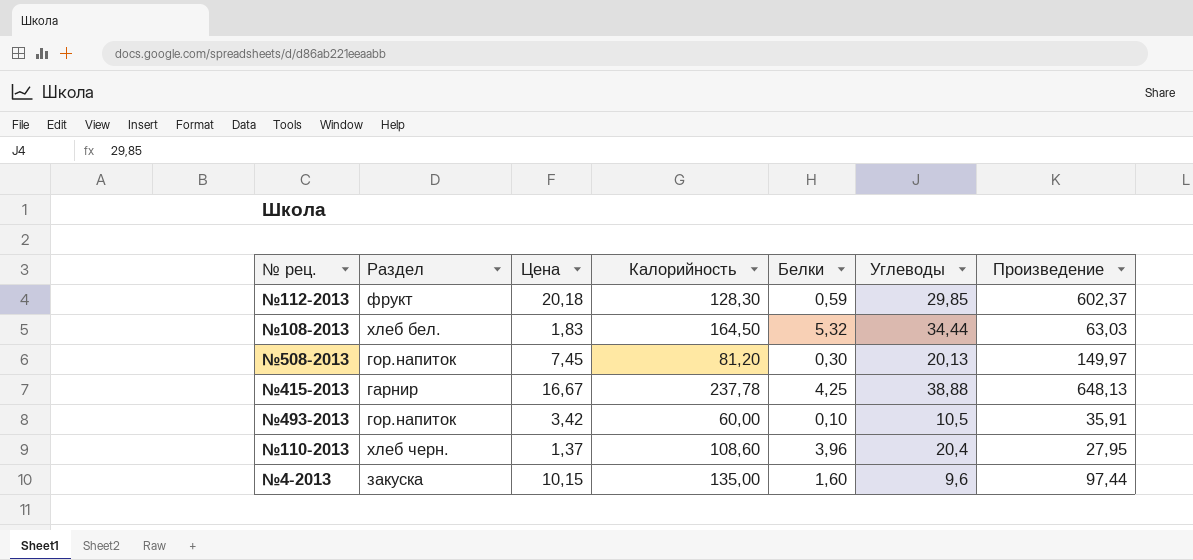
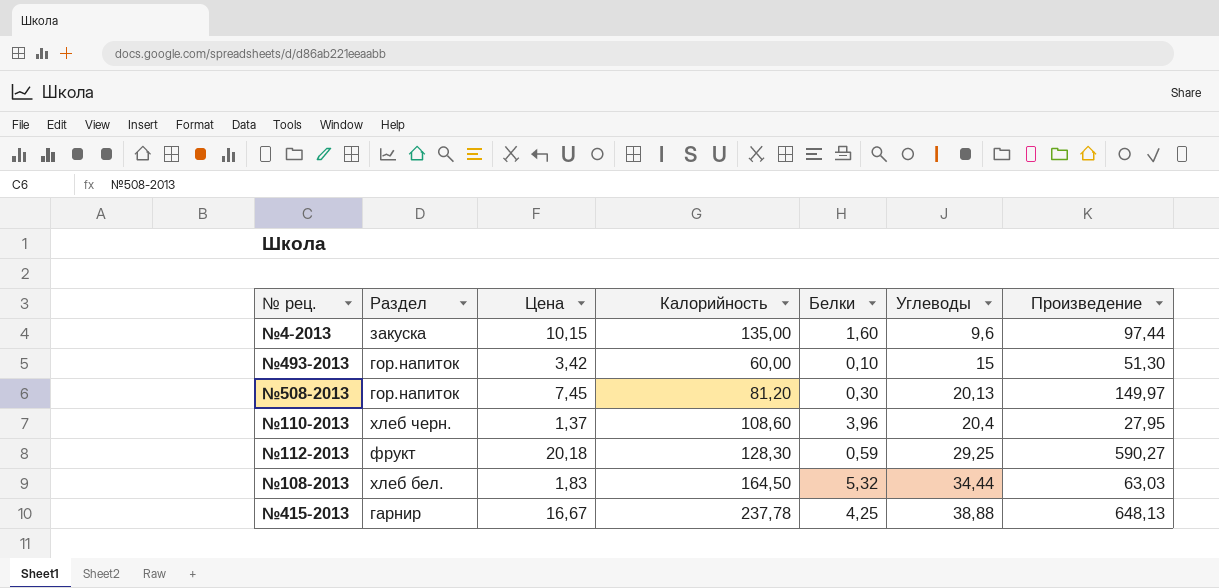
row order: none -> Углеводы ascending
№493-2013 | Углеводы: 10,5 -> 15
№493-2013 | Произведение: 35,91 -> 51,30
№112-2013 | Углеводы: 29,85 -> 29,25
№112-2013 | Произведение: 602,37 -> 590,27

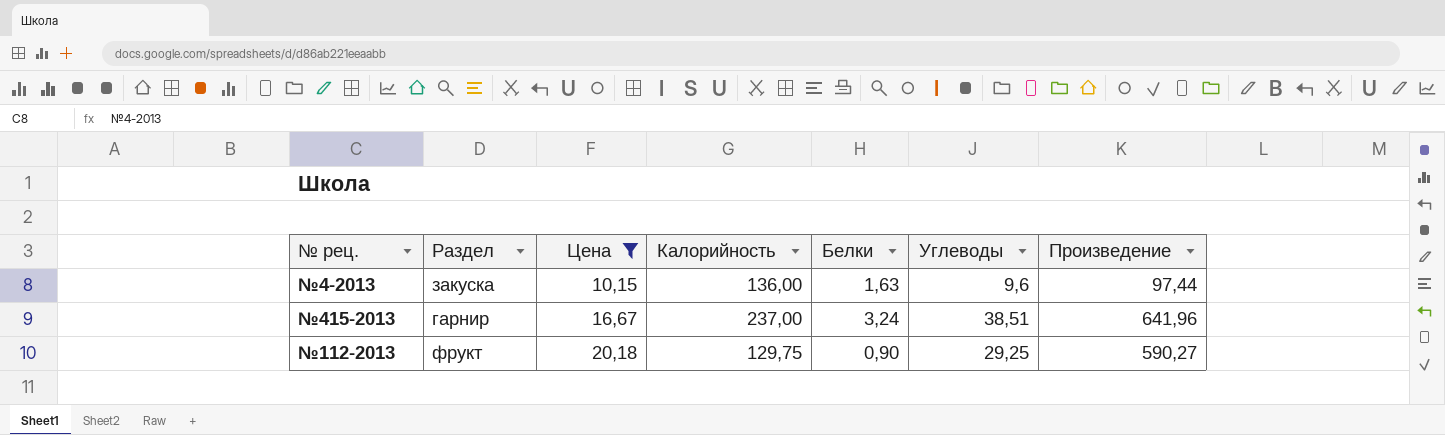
filter: none -> Цена >= 10,15
row order: Углеводы ascending -> Цена ascending
№4-2013 | Калорийность: 135,00 -> 136,00
№4-2013 | Белки: 1,60 -> 1,63
№415-2013 | Калорийность: 237,78 -> 237,00
№415-2013 | Белки: 4,25 -> 3,24
№415-2013 | Углеводы: 38,88 -> 38,51
№415-2013 | Произведение: 648,13 -> 641,96
№112-2013 | Калорийность: 128,30 -> 129,75
№112-2013 | Белки: 0,59 -> 0,90

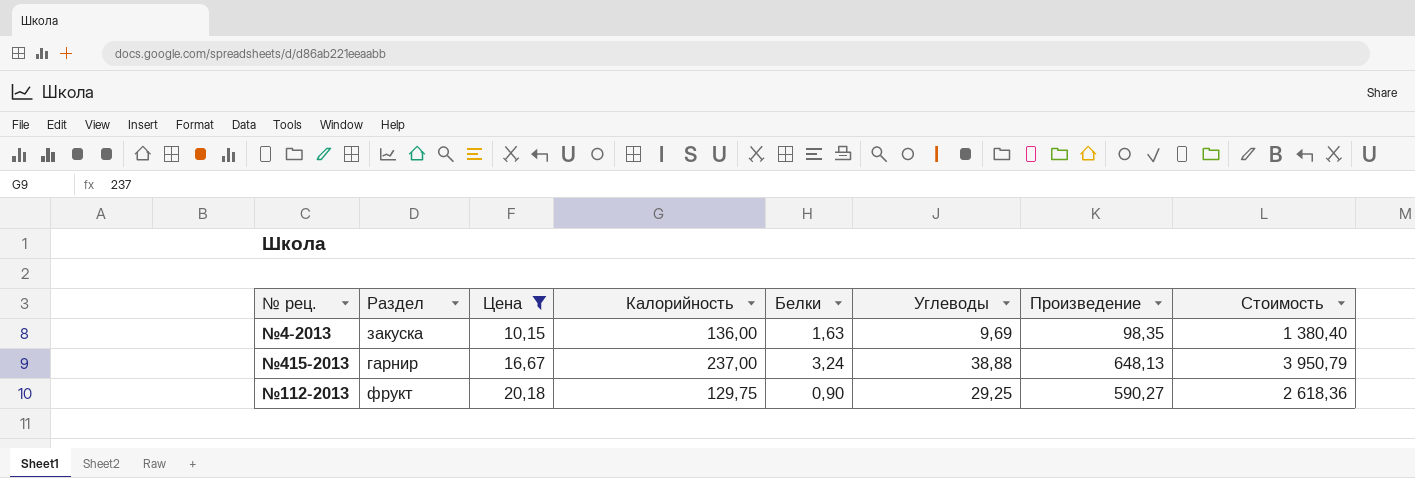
column Стоимость | formula: none -> [Цена] * [Калорийность]
№4-2013 | Углеводы: 9,6 -> 9,69
№4-2013 | Произведение: 97,44 -> 98,35
№415-2013 | Углеводы: 38,51 -> 38,88
№415-2013 | Произведение: 641,96 -> 648,13

